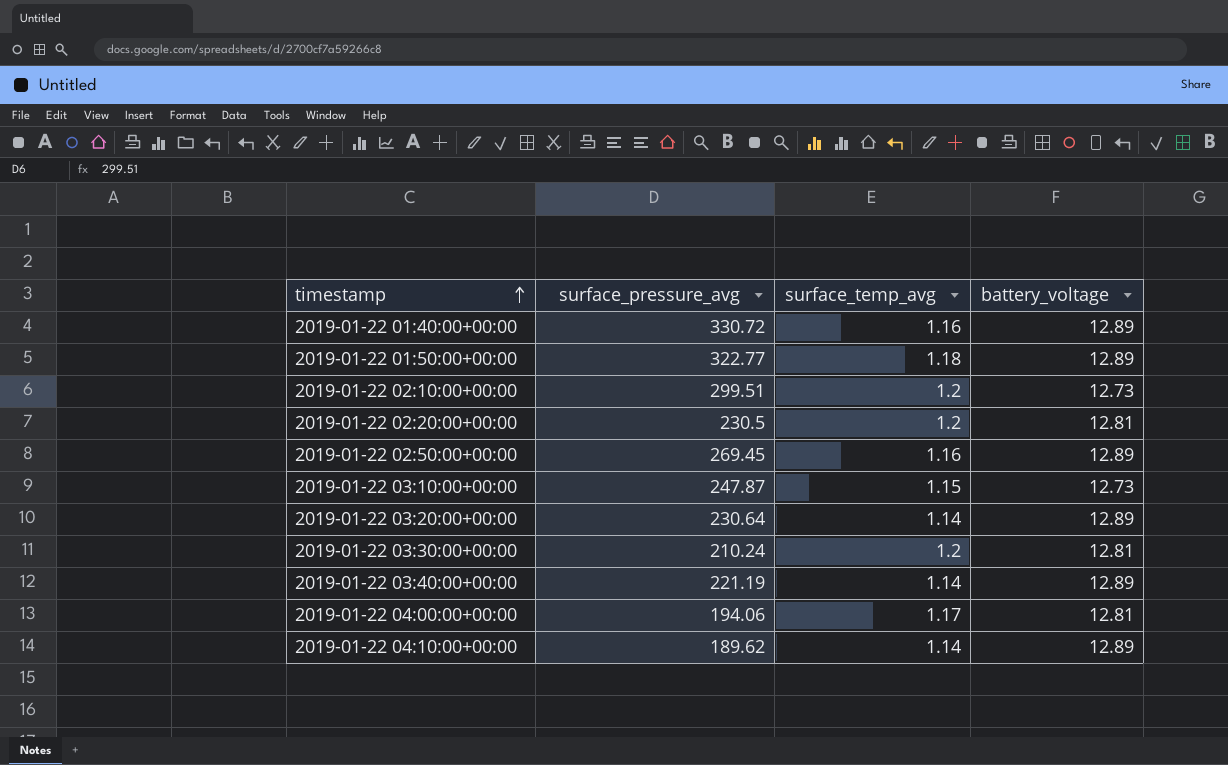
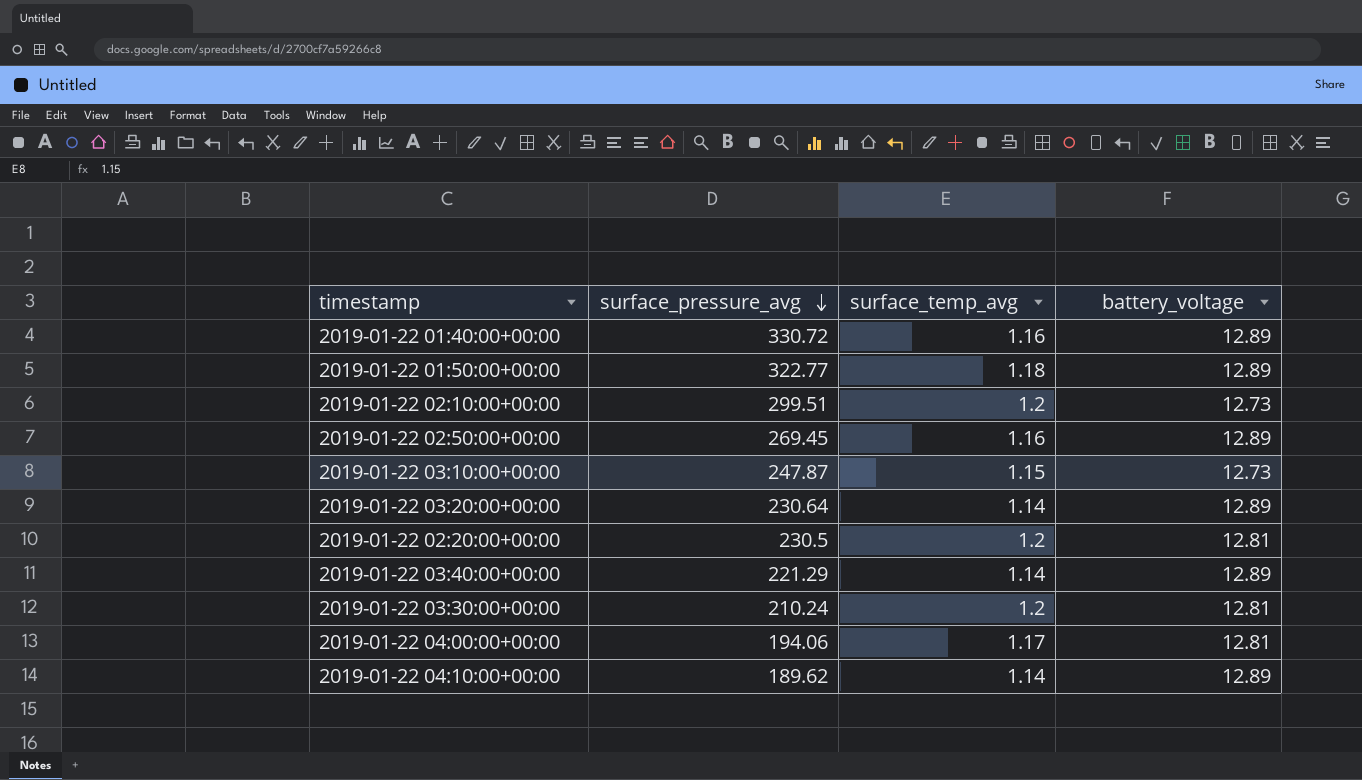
row order: timestamp ascending -> surface_pressure_avg descending
2019-01-22 03:40:00+00:00 | surface_pressure_avg: 221.19 -> 221.29

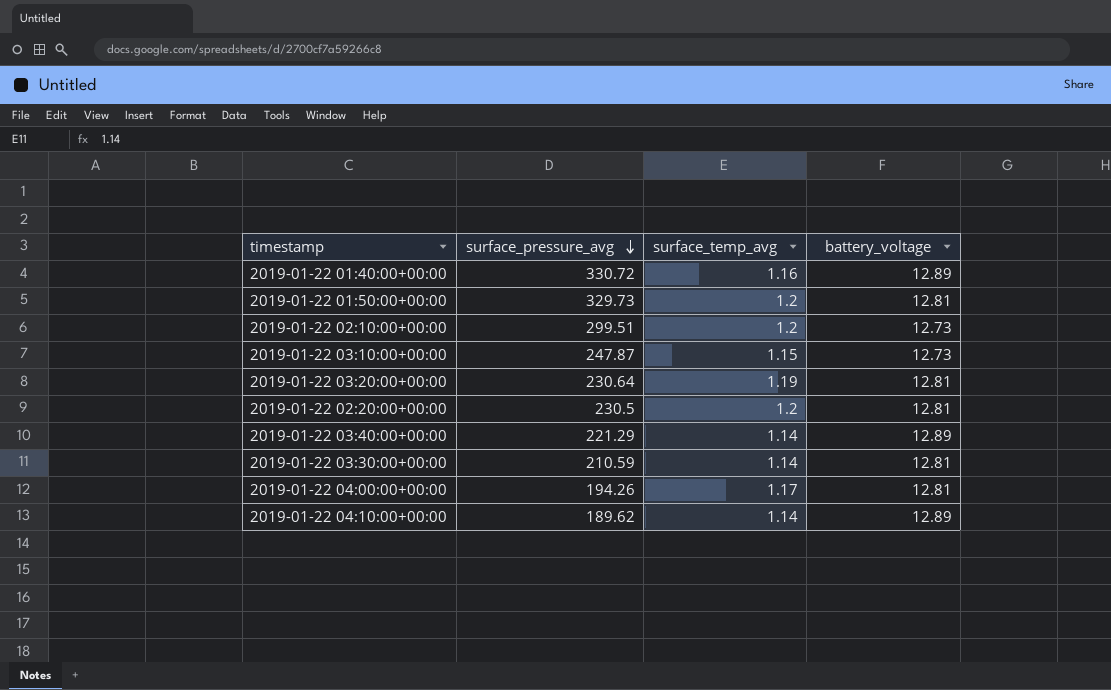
row 2019-01-22 02:50:00+00:00: 269.45 | 1.16 | 12.89 -> none
2019-01-22 01:50:00+00:00 | surface_pressure_avg: 322.77 -> 329.73
2019-01-22 01:50:00+00:00 | surface_temp_avg: 1.18 -> 1.2
2019-01-22 01:50:00+00:00 | battery_voltage: 12.89 -> 12.81
2019-01-22 03:20:00+00:00 | surface_temp_avg: 1.14 -> 1.19
2019-01-22 03:20:00+00:00 | battery_voltage: 12.89 -> 12.81
2019-01-22 03:30:00+00:00 | surface_pressure_avg: 210.24 -> 210.59
2019-01-22 03:30:00+00:00 | surface_temp_avg: 1.2 -> 1.14
2019-01-22 04:00:00+00:00 | surface_pressure_avg: 194.06 -> 194.26

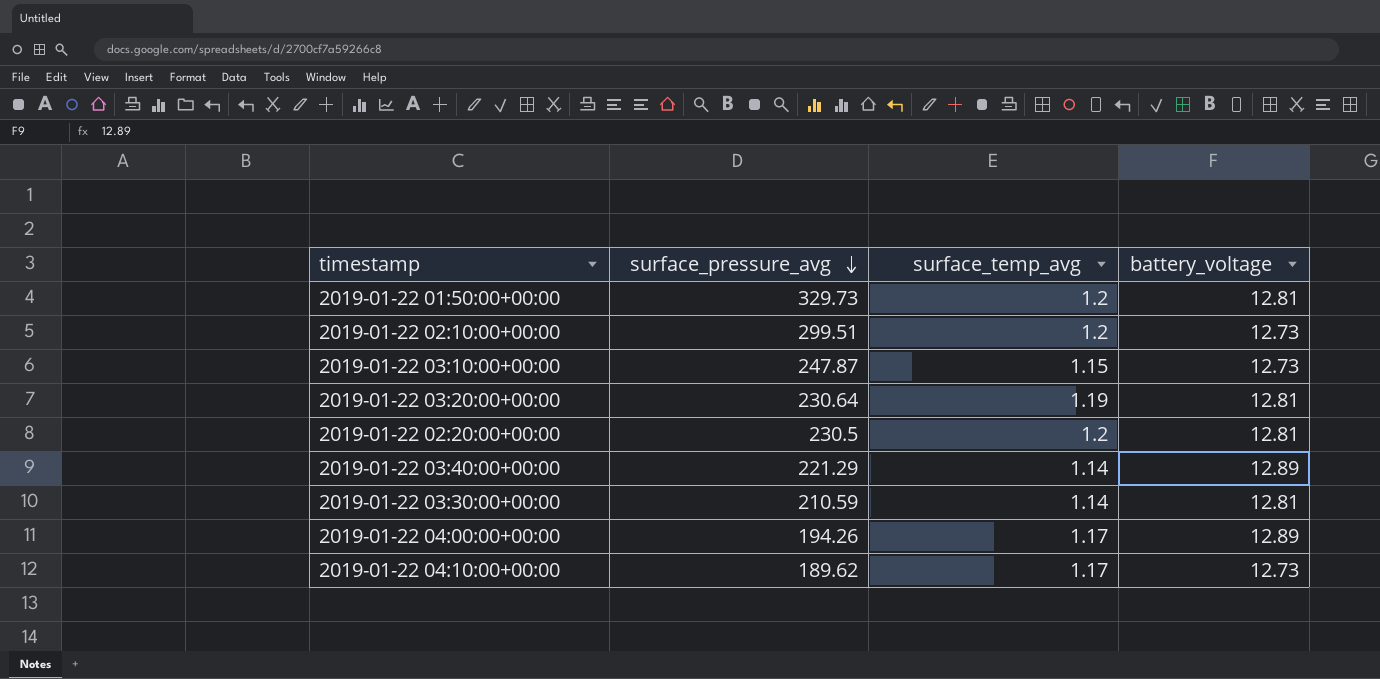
row 2019-01-22 01:40:00+00:00: 330.72 | 1.16 | 12.89 -> none
2019-01-22 04:00:00+00:00 | battery_voltage: 12.81 -> 12.89
2019-01-22 04:10:00+00:00 | surface_temp_avg: 1.14 -> 1.17
2019-01-22 04:10:00+00:00 | battery_voltage: 12.89 -> 12.73

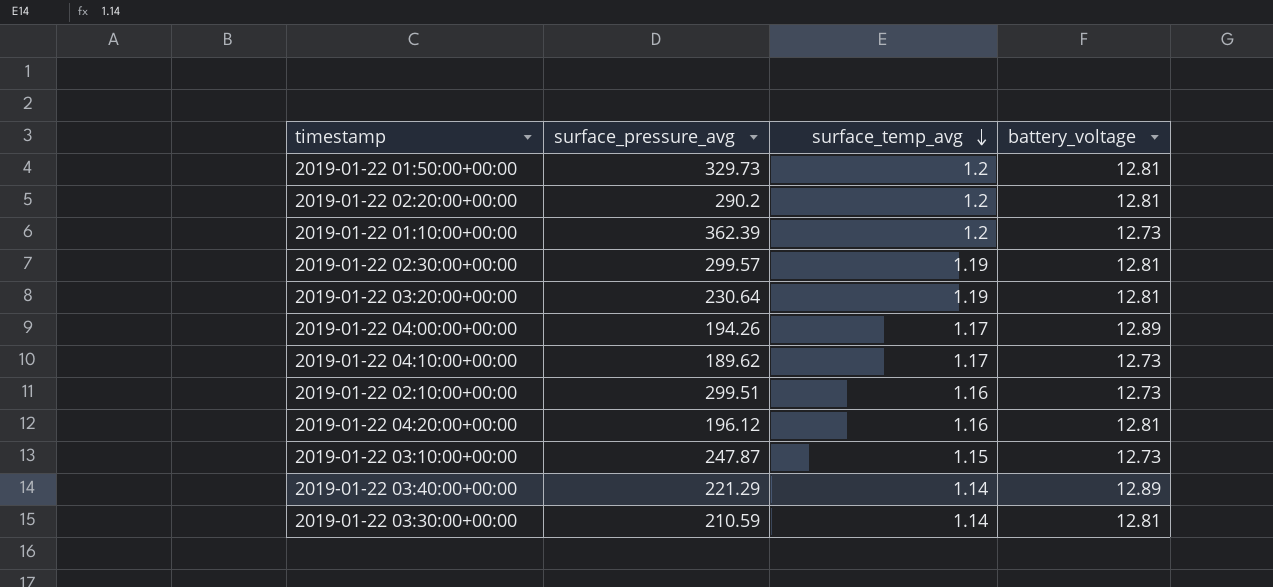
row order: surface_pressure_avg descending -> surface_temp_avg descending
2019-01-22 02:20:00+00:00 | surface_pressure_avg: 230.5 -> 290.2
row 2019-01-22 01:10:00+00:00: none -> 362.39 | 1.2 | 12.73
row 2019-01-22 02:30:00+00:00: none -> 299.57 | 1.19 | 12.81
2019-01-22 02:10:00+00:00 | surface_temp_avg: 1.2 -> 1.16
row 2019-01-22 04:20:00+00:00: none -> 196.12 | 1.16 | 12.81

